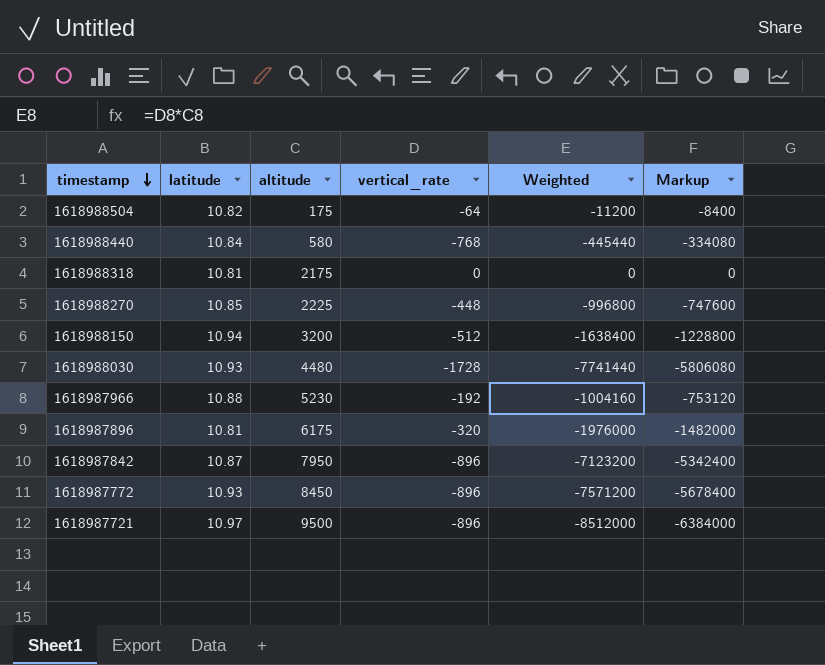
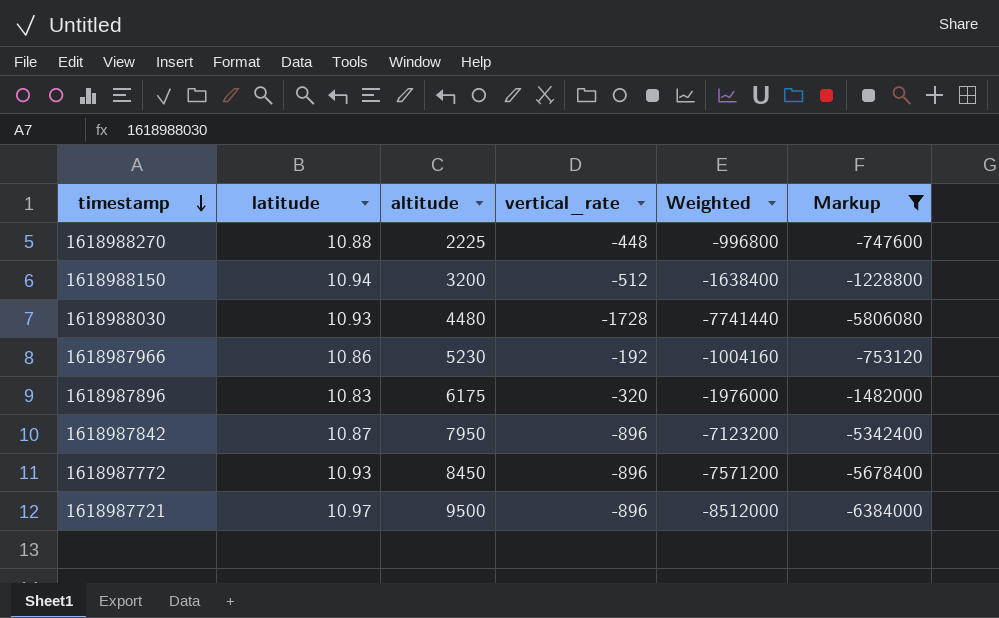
filter: none -> Markup <= -747600
1618988270 | latitude: 10.85 -> 10.88
1618987966 | latitude: 10.88 -> 10.86
1618987896 | latitude: 10.81 -> 10.83

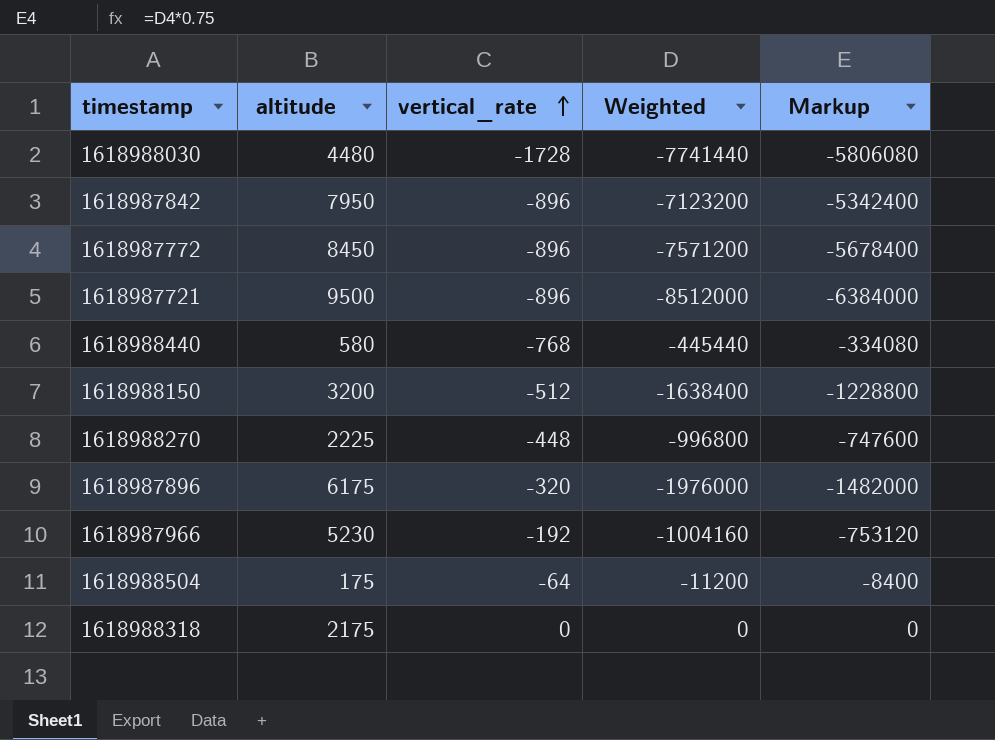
filter: Markup <= -747600 -> none
row order: timestamp descending -> vertical_rate ascending
column latitude | position: 2 -> none

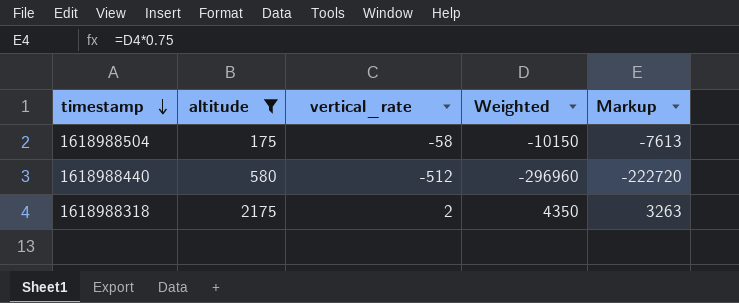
filter: none -> altitude <= 2175
row order: vertical_rate ascending -> timestamp descending
1618988504 | vertical_rate: -64 -> -58
1618988504 | Weighted: -11200 -> -10150
1618988504 | Markup: -8400 -> -7613
1618988440 | vertical_rate: -768 -> -512
1618988440 | Weighted: -445440 -> -296960
1618988440 | Markup: -334080 -> -222720
1618988318 | vertical_rate: 0 -> 2
1618988318 | Weighted: 0 -> 4350
1618988318 | Markup: 0 -> 3263

